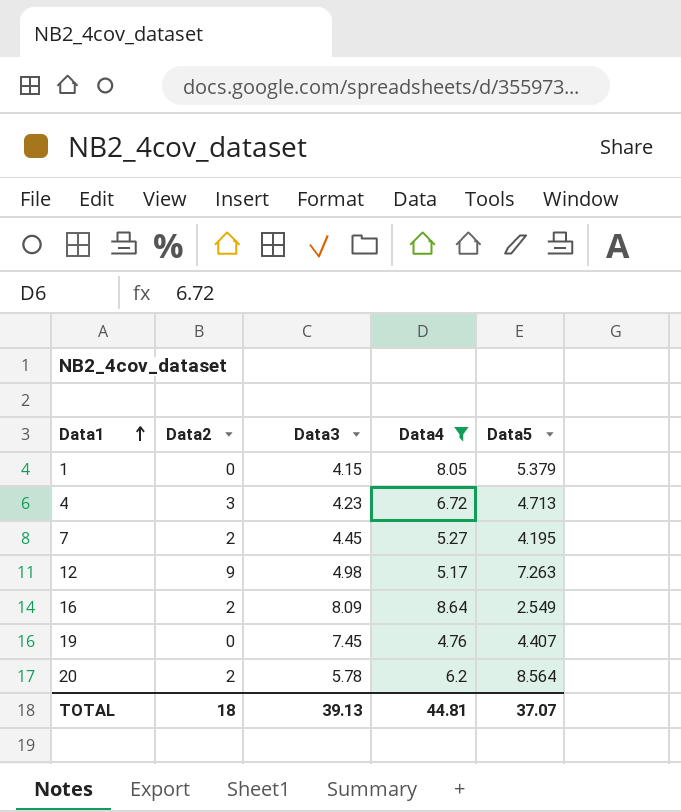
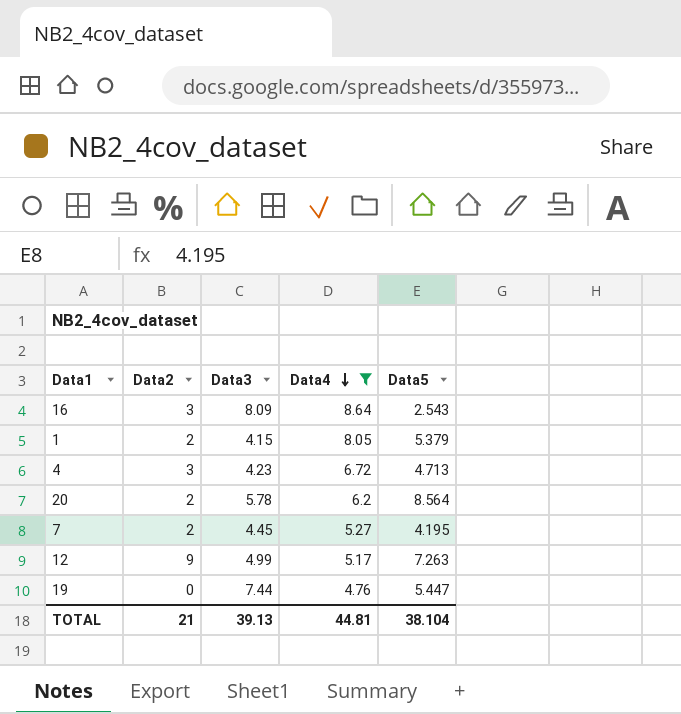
row order: Data1 ascending -> Data4 descending
16 | Data2: 2 -> 3
16 | Data5: 2.549 -> 2.543
1 | Data2: 0 -> 2
12 | Data3: 4.98 -> 4.99
19 | Data3: 7.45 -> 7.44
19 | Data5: 4.407 -> 5.447
TOTAL | Data2: 18 -> 21
TOTAL | Data5: 37.07 -> 38.104

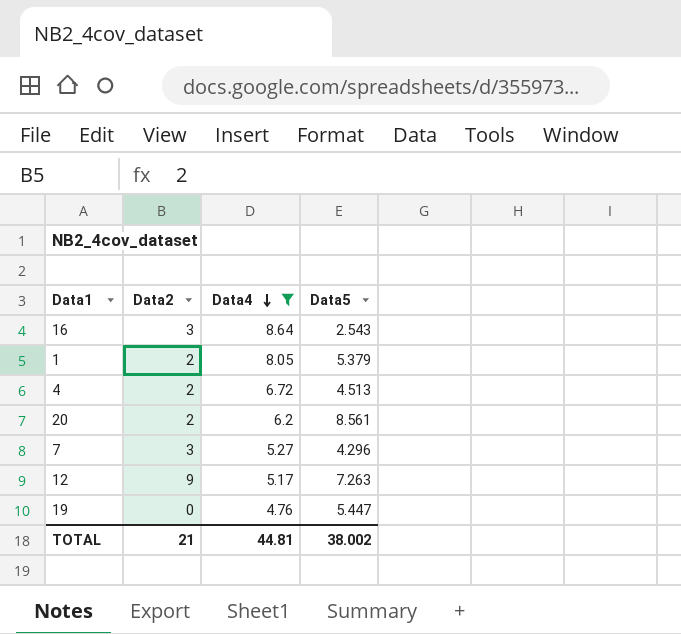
column Data3 | position: 3 -> none
4 | Data2: 3 -> 2
4 | Data5: 4.713 -> 4.513
20 | Data5: 8.564 -> 8.561
7 | Data2: 2 -> 3
7 | Data5: 4.195 -> 4.296
TOTAL | Data5: 38.104 -> 38.002

